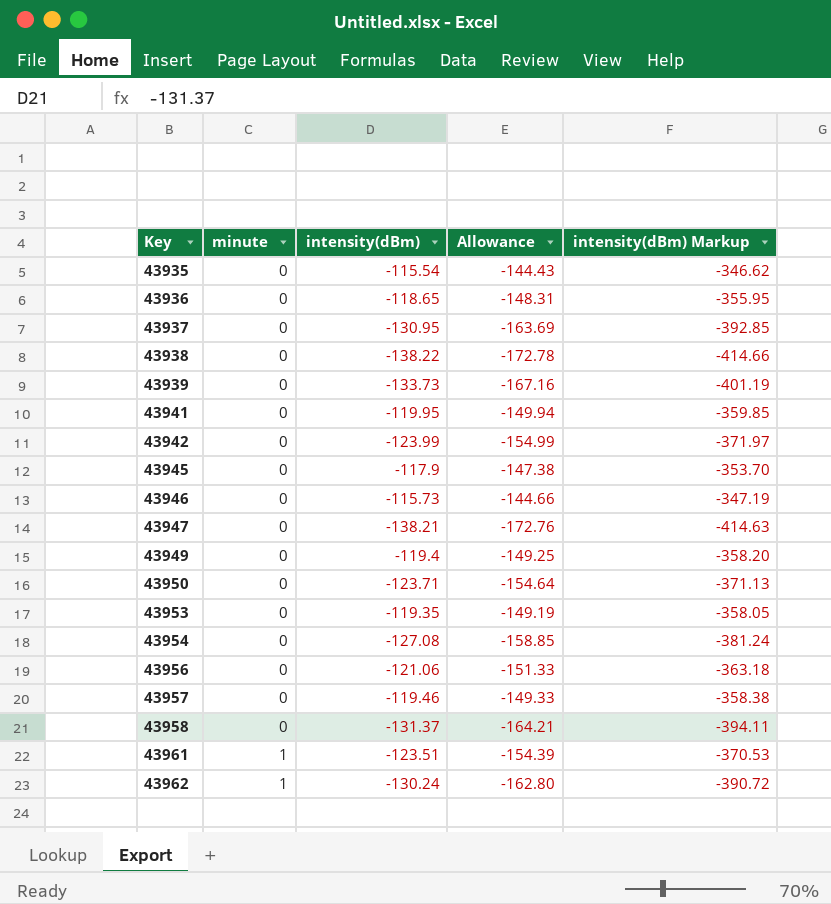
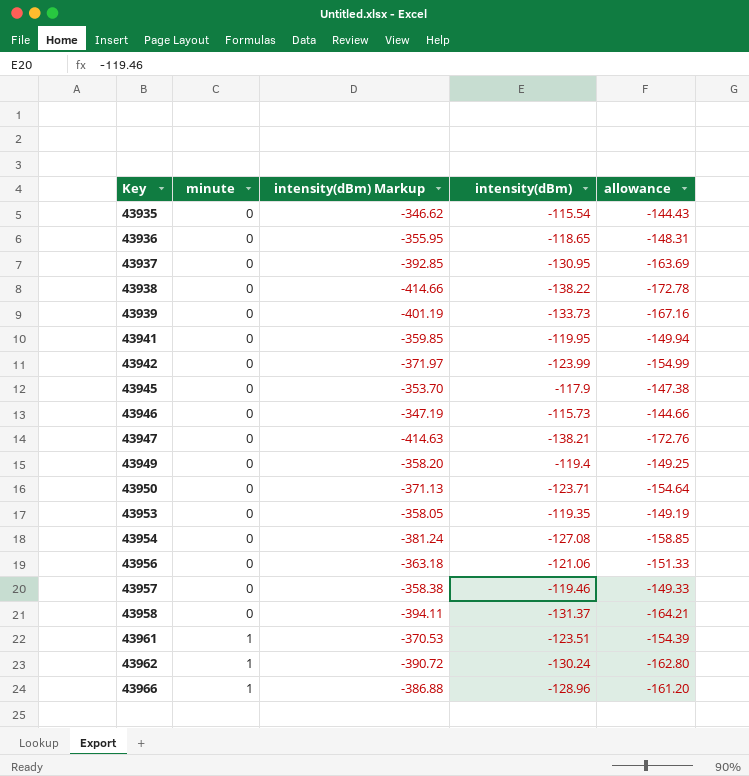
column intensity(dBm) Markup | position: 5 -> 3
column name: Allowance -> allowance
row 43966: none -> 1 | -386.88 | -128.96 | -161.20

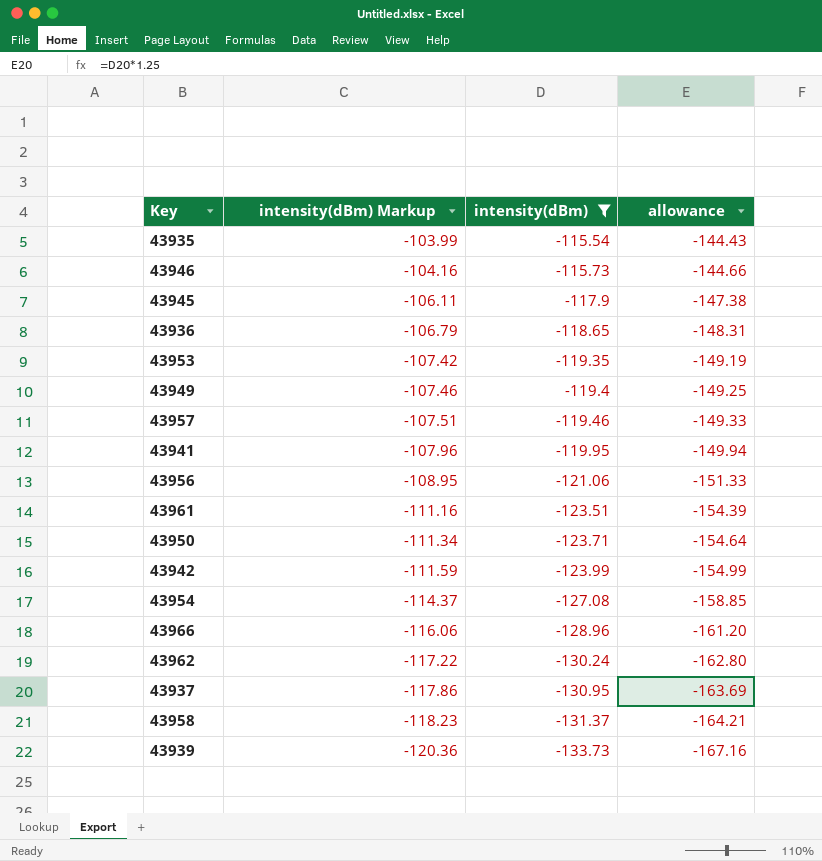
filter: none -> intensity(dBm) >= -133.73
row order: Key ascending -> intensity(dBm) Markup descending
column minute | position: 2 -> none
column intensity(dBm) Markup | formula: [intensity(dBm)] * 3 -> [intensity(dBm)] * 0.9

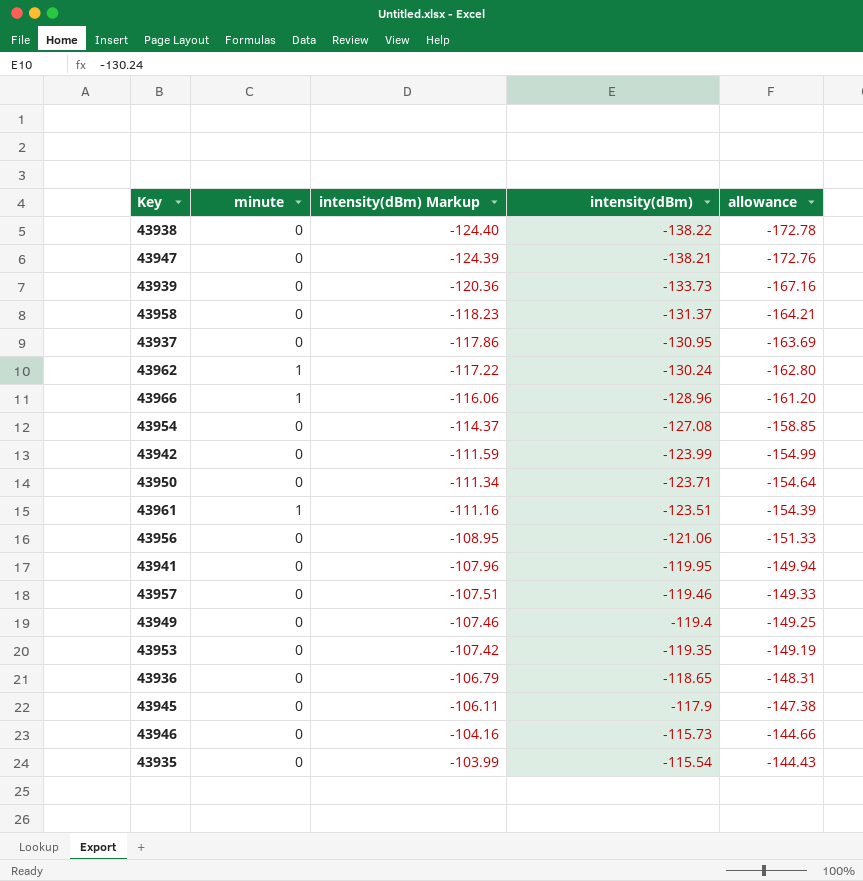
filter: intensity(dBm) >= -133.73 -> none
row order: intensity(dBm) Markup descending -> intensity(dBm) Markup ascending
column minute | position: none -> 2

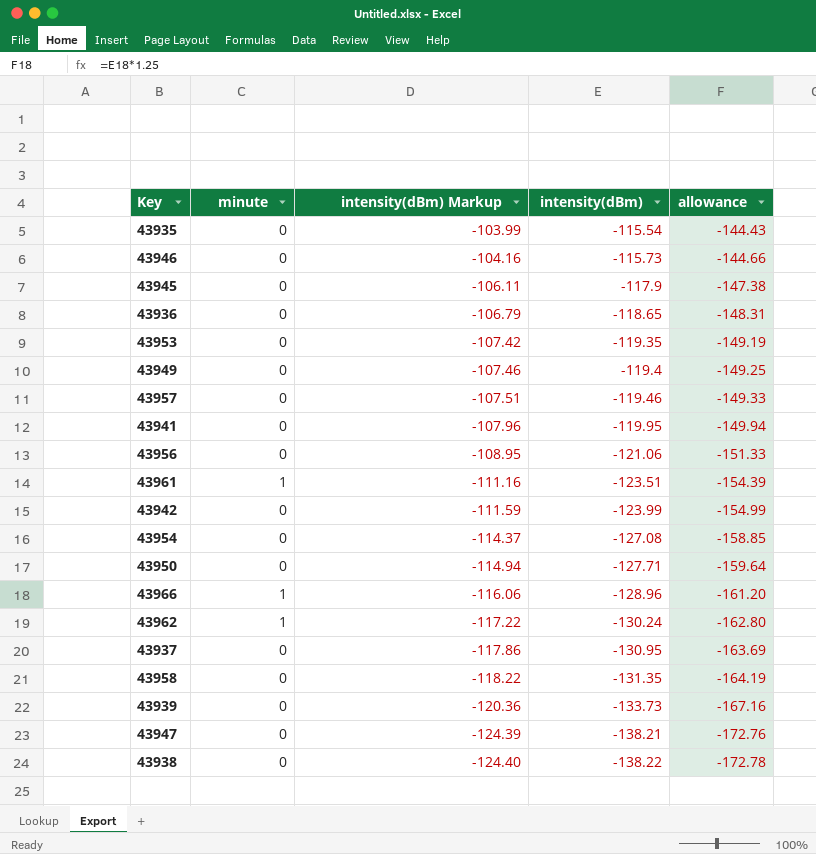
row order: intensity(dBm) Markup ascending -> intensity(dBm) Markup descending
43950 | intensity(dBm) Markup: -111.34 -> -114.94
43950 | intensity(dBm): -123.71 -> -127.71
43950 | allowance: -154.64 -> -159.64
43958 | intensity(dBm) Markup: -118.23 -> -118.22
43958 | intensity(dBm): -131.37 -> -131.35
43958 | allowance: -164.21 -> -164.19

